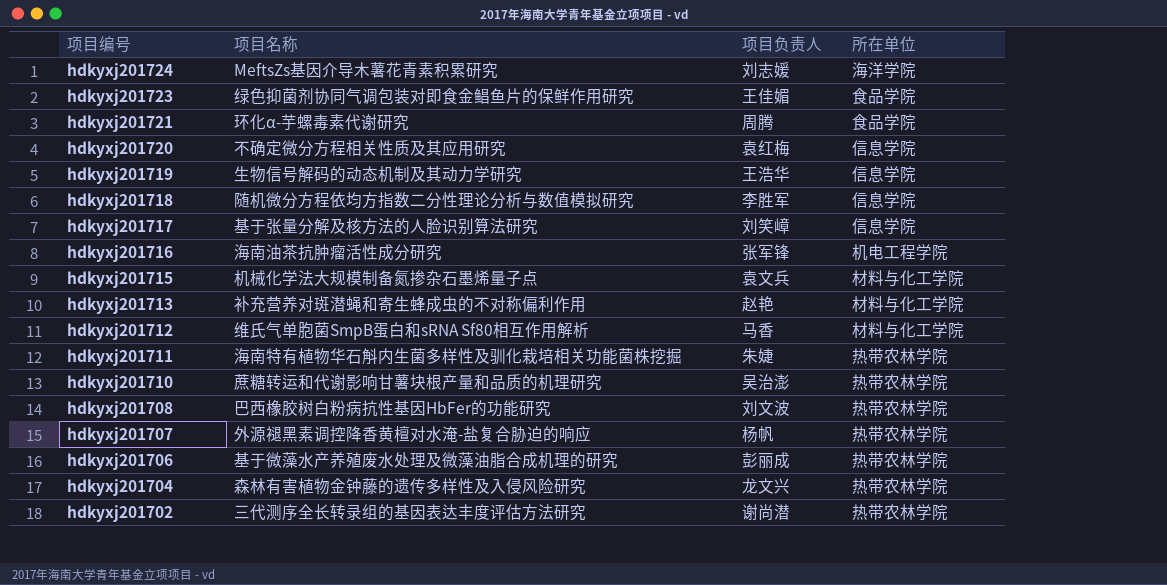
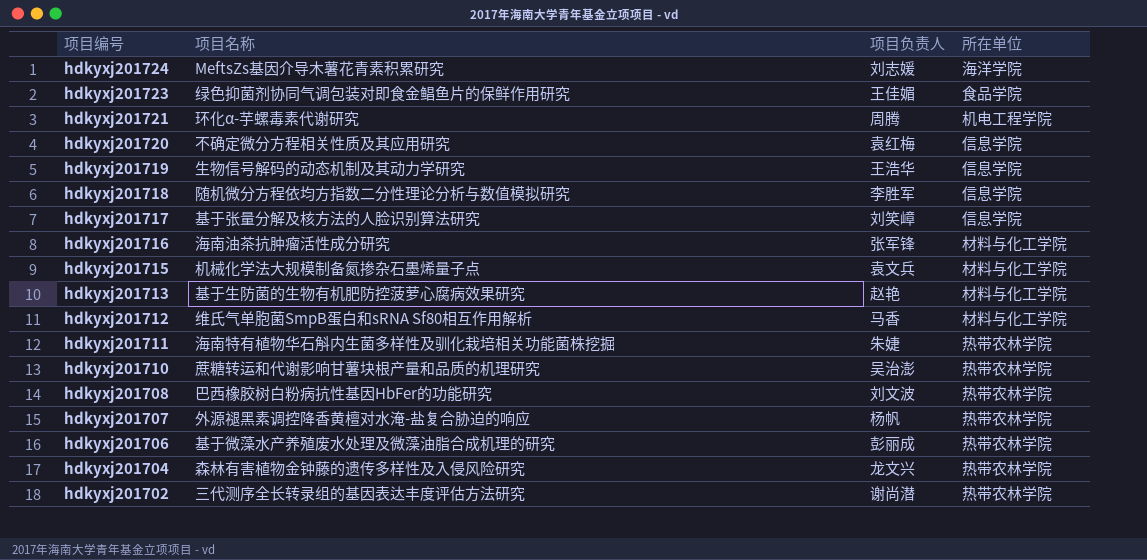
hdkyxj201721 | 所在单位: 食品学院 -> 机电工程学院
hdkyxj201716 | 所在单位: 机电工程学院 -> 材料与化工学院
hdkyxj201713 | 项目名称: 补充营养对斑潜蝇和寄生蜂成虫的不对称偏利作用 -> 基于生防菌的生物有机肥防控菠萝心腐病效果研究

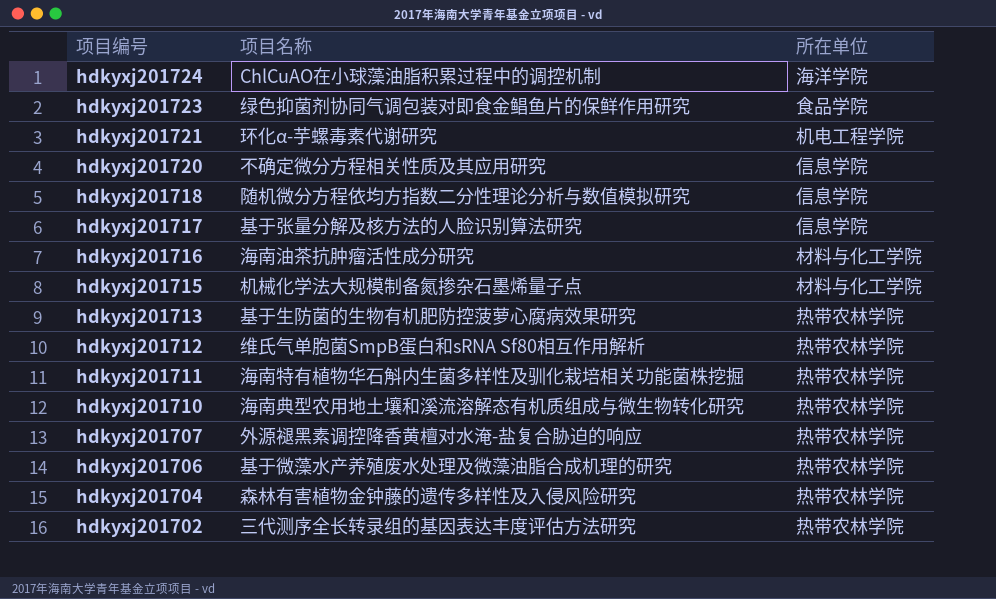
column 项目负责人 | position: 3 -> none
row hdkyxj201719: 生物信号解码的动态机制及其动力学研究 | 王浩华 | 信息学院 -> none
row hdkyxj201708: 巴西橡胶树白粉病抗性基因HbFer的功能研究 | 刘文波 | 热带农林学院 -> none
hdkyxj201724 | 项目名称: MeftsZs基因介导木薯花青素积累研究 -> ChlCuAO在小球藻油脂积累过程中的调控机制
hdkyxj201713 | 所在单位: 材料与化工学院 -> 热带农林学院
hdkyxj201712 | 所在单位: 材料与化工学院 -> 热带农林学院
hdkyxj201710 | 项目名称: 蔗糖转运和代谢影响甘薯块根产量和品质的机理研究 -> 海南典型农用地土壤和溪流溶解态有机质组成与微生物转化研究

